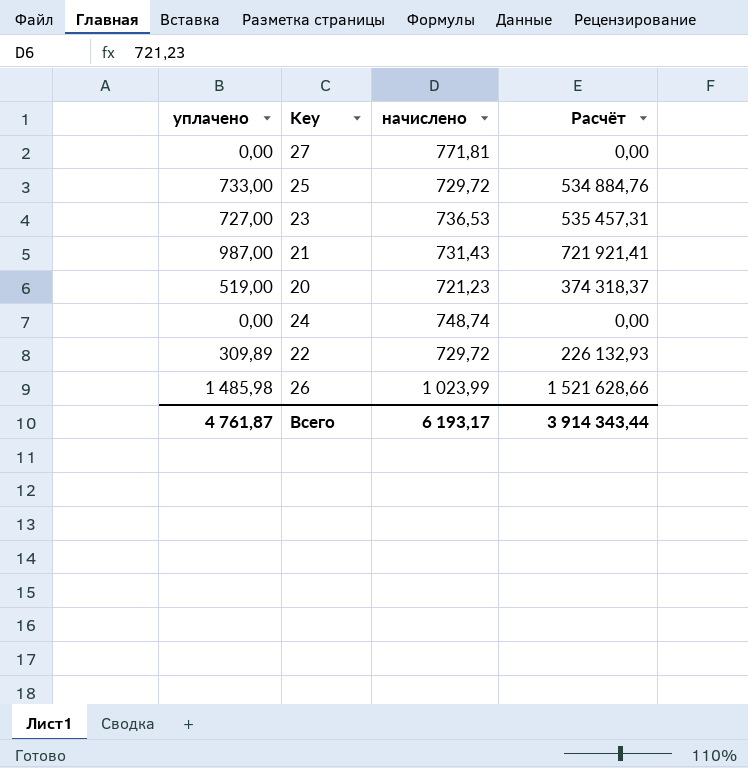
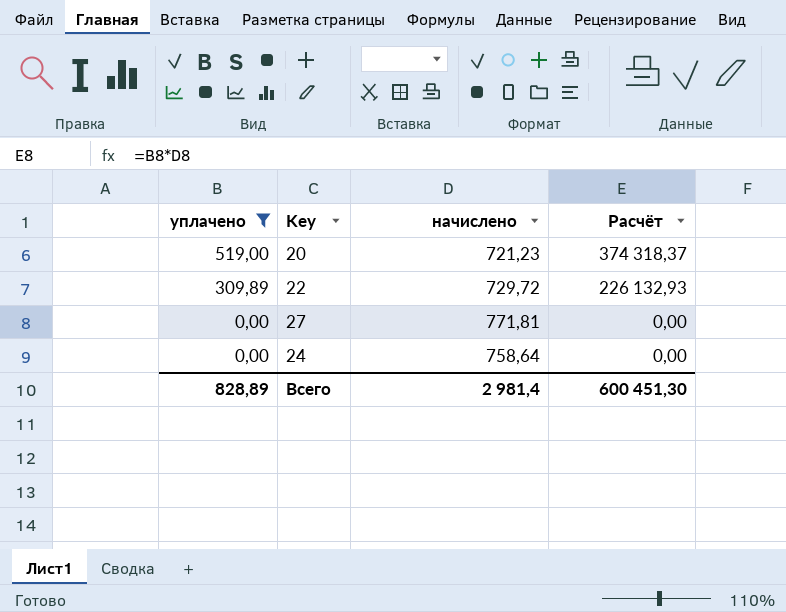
filter: none -> уплачено <= 519,00
row order: none -> уплачено descending
24 | начислено: 748,74 -> 758,64
Всего | уплачено: 4 761,87 -> 828,89
Всего | начислено: 6 193,17 -> 2 981,4
Всего | Расчёт: 3 914 343,44 -> 600 451,30

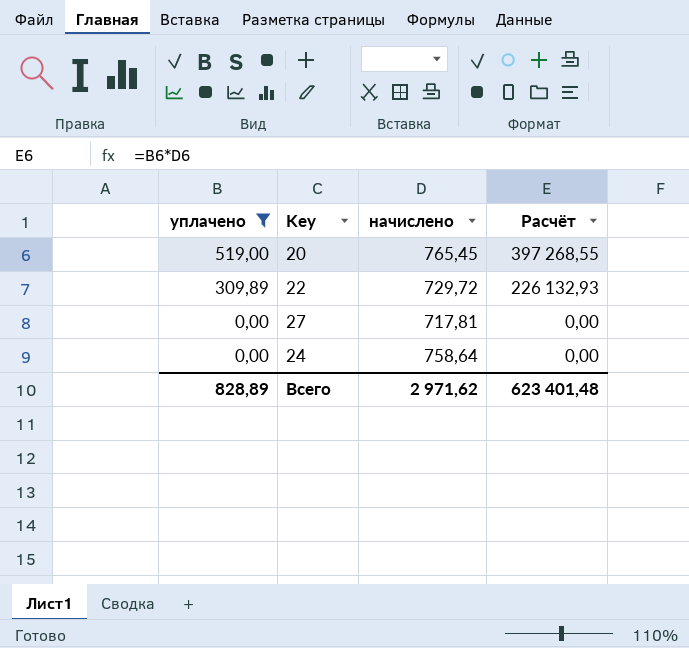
20 | начислено: 721,23 -> 765,45
20 | Расчёт: 374 318,37 -> 397 268,55
27 | начислено: 771,81 -> 717,81
Всего | начислено: 2 981,4 -> 2 971,62
Всего | Расчёт: 600 451,30 -> 623 401,48

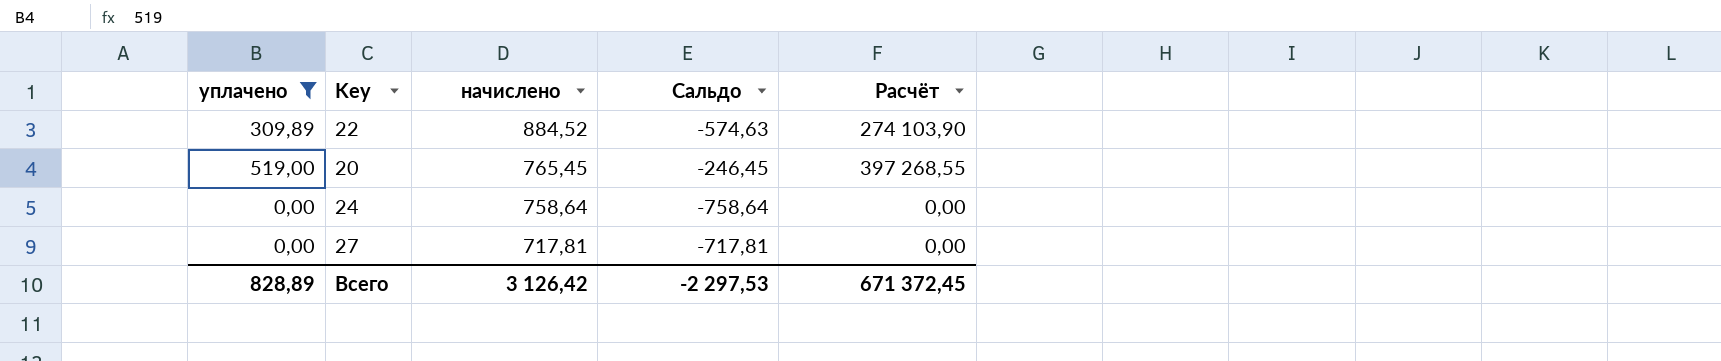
row order: уплачено descending -> начислено descending
column Сальдо | formula: none -> [уплачено] - [начислено]
22 | начислено: 729,72 -> 884,52
22 | Расчёт: 226 132,93 -> 274 103,90
Всего | начислено: 2 971,62 -> 3 126,42
Всего | Расчёт: 623 401,48 -> 671 372,45

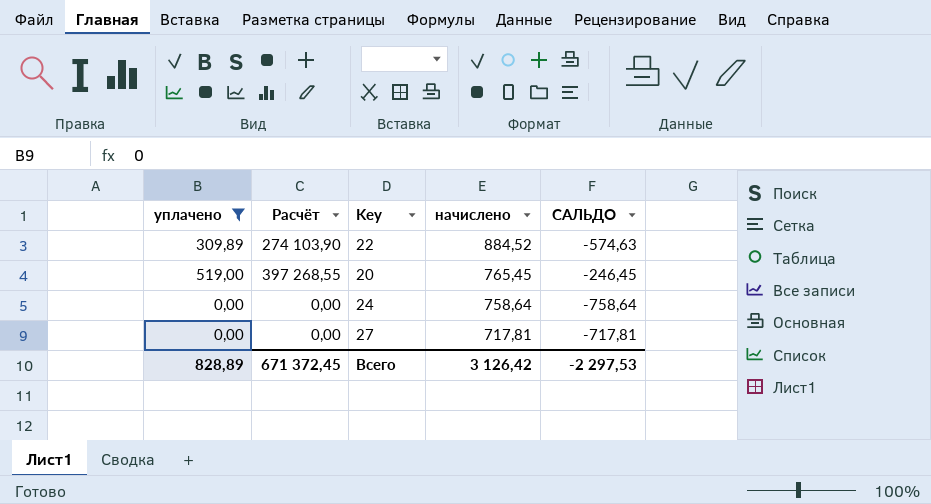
column Расчёт | position: 5 -> 2
column name: Сальдо -> САЛЬДО

